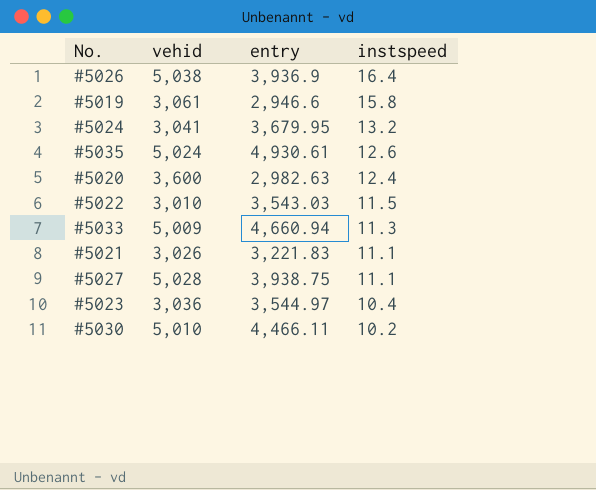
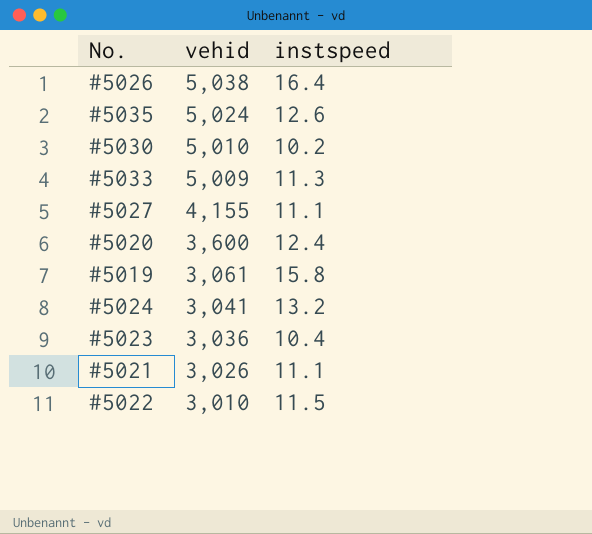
row order: instspeed descending -> vehid descending
column entry | position: 3 -> none
#5027 | vehid: 5,028 -> 4,155

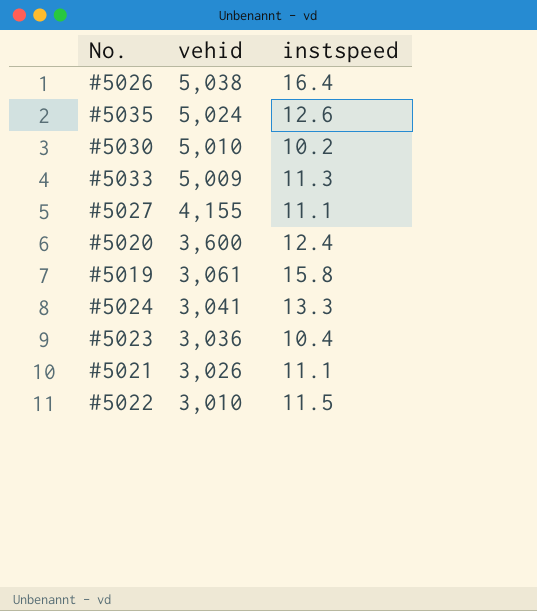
#5024 | instspeed: 13.2 -> 13.3

